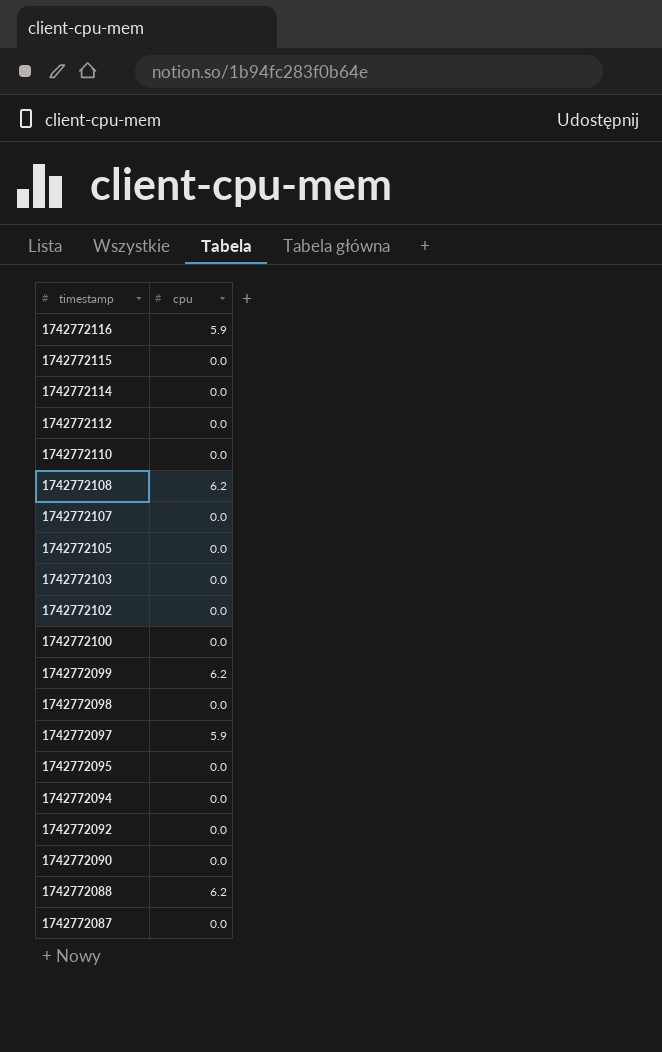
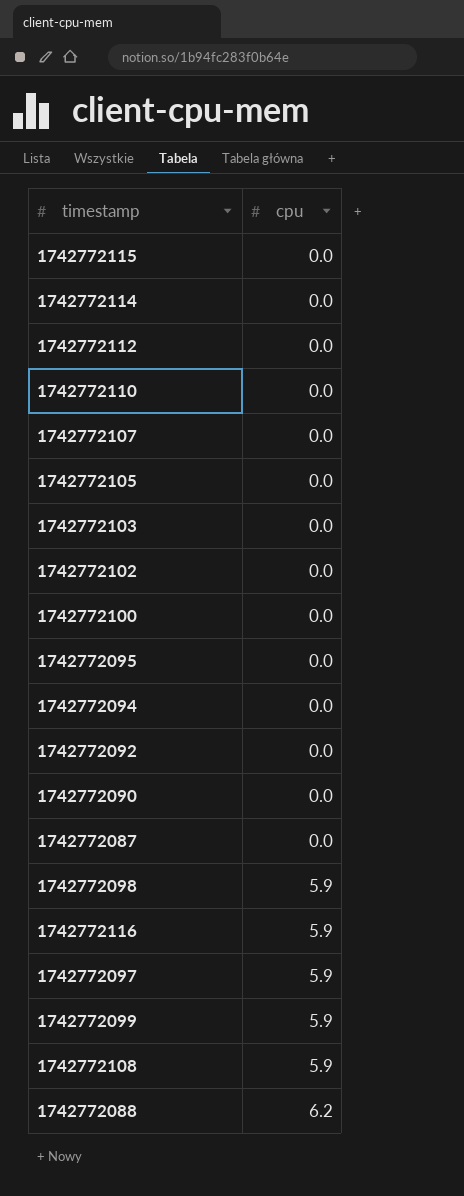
row order: timestamp descending -> cpu ascending
1742772098 | cpu: 0.0 -> 5.9
1742772099 | cpu: 6.2 -> 5.9
1742772108 | cpu: 6.2 -> 5.9

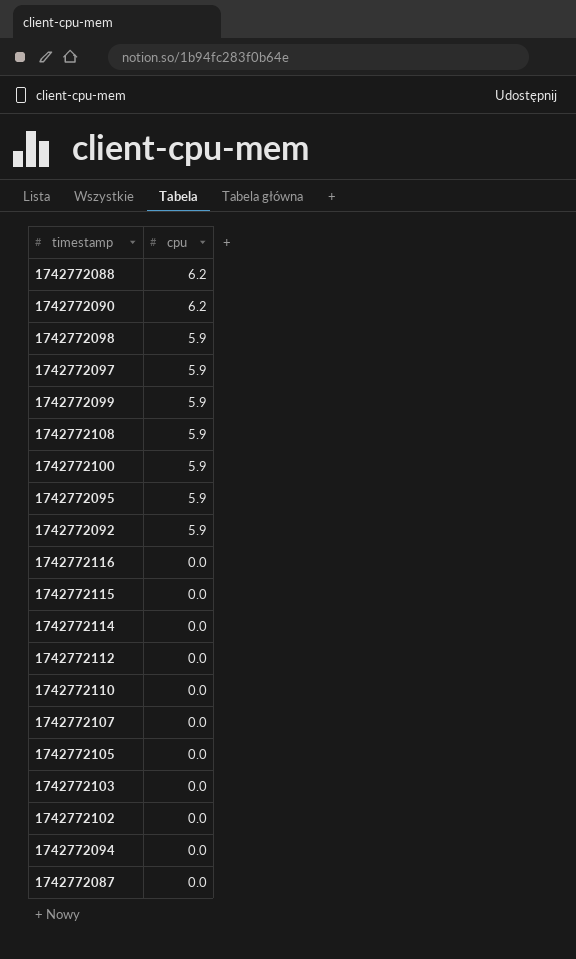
row order: cpu ascending -> cpu descending
1742772090 | cpu: 0.0 -> 6.2
1742772100 | cpu: 0.0 -> 5.9
1742772095 | cpu: 0.0 -> 5.9
1742772092 | cpu: 0.0 -> 5.9
1742772116 | cpu: 5.9 -> 0.0

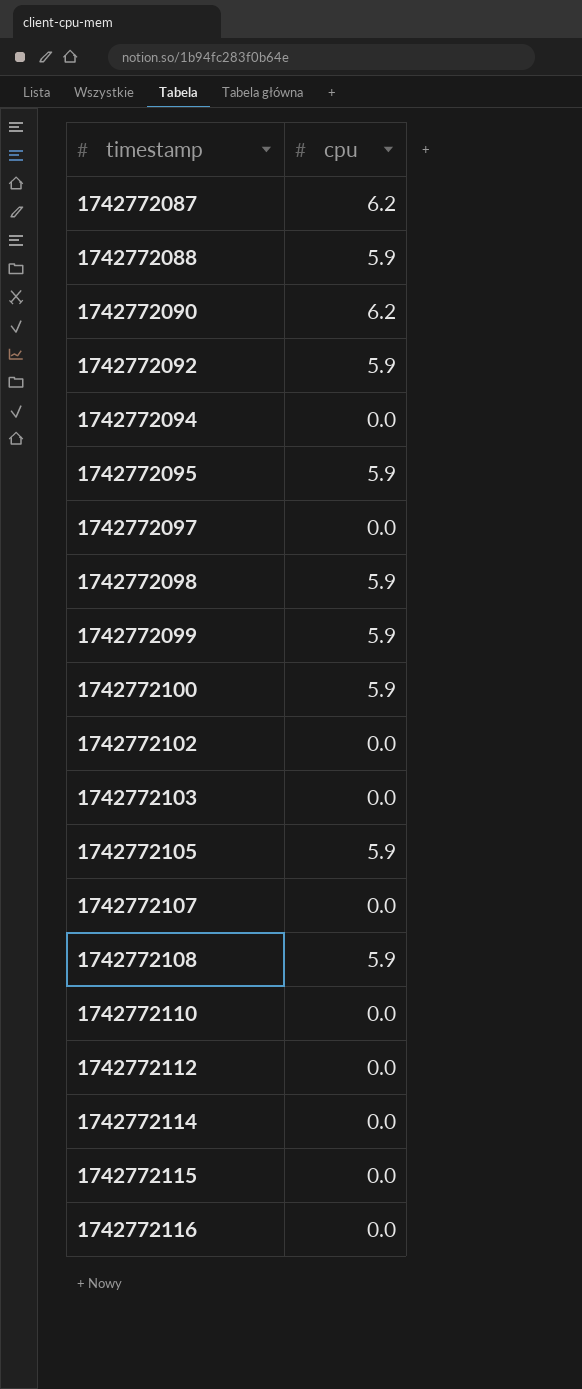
row order: cpu descending -> timestamp ascending
1742772087 | cpu: 0.0 -> 6.2
1742772088 | cpu: 6.2 -> 5.9
1742772097 | cpu: 5.9 -> 0.0
1742772105 | cpu: 0.0 -> 5.9

